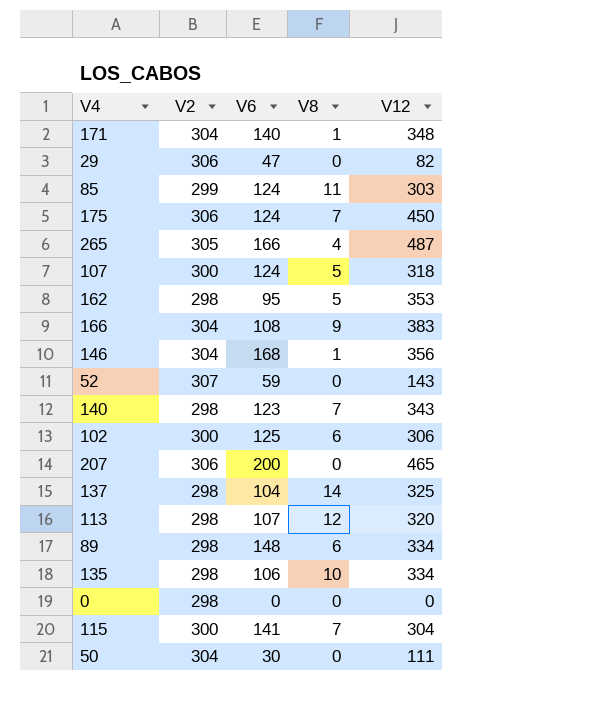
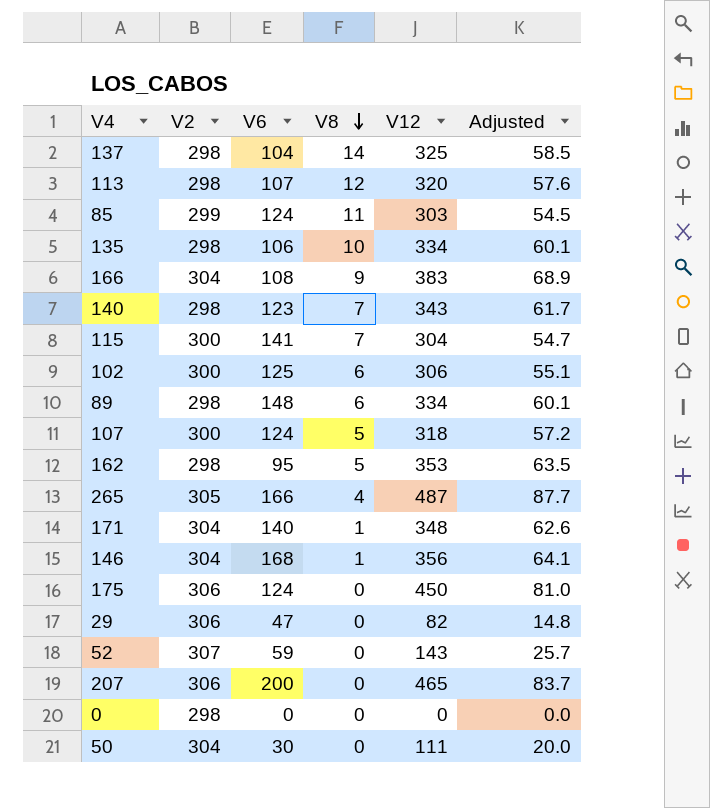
row order: none -> V8 descending
column Adjusted | formula: none -> [V12] * 0.18
175 | V8: 7 -> 0

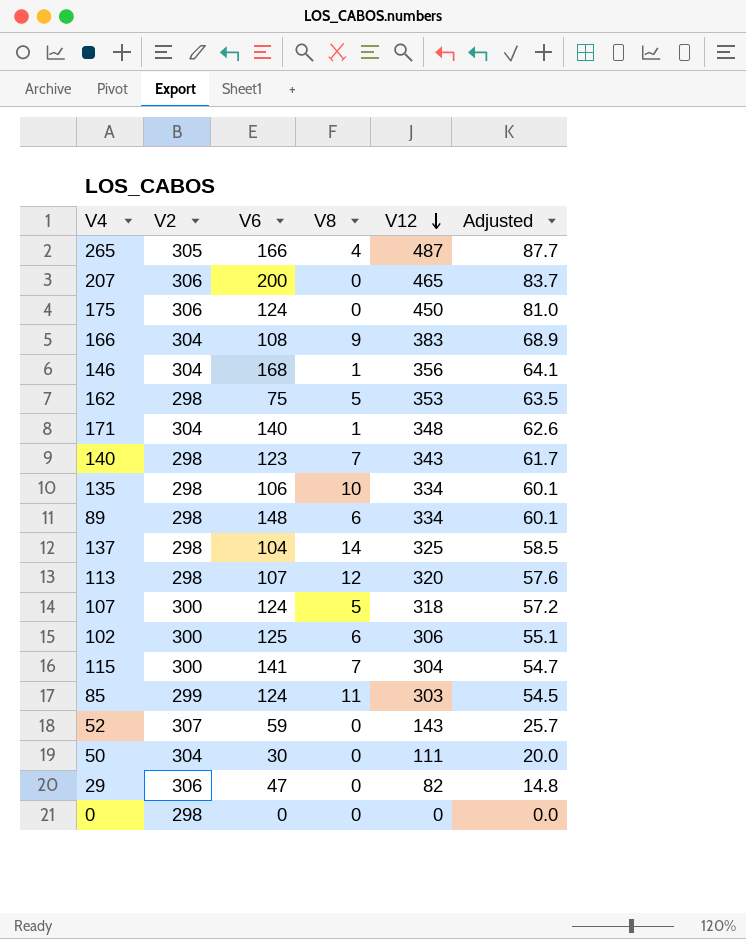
row order: V8 descending -> V12 descending
162 | V6: 95 -> 75

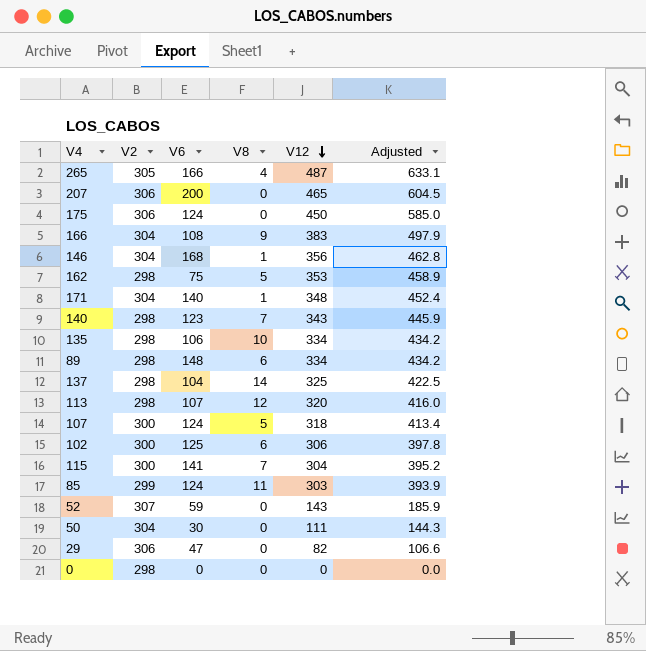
column Adjusted | formula: [V12] * 0.18 -> [V12] * 1.3

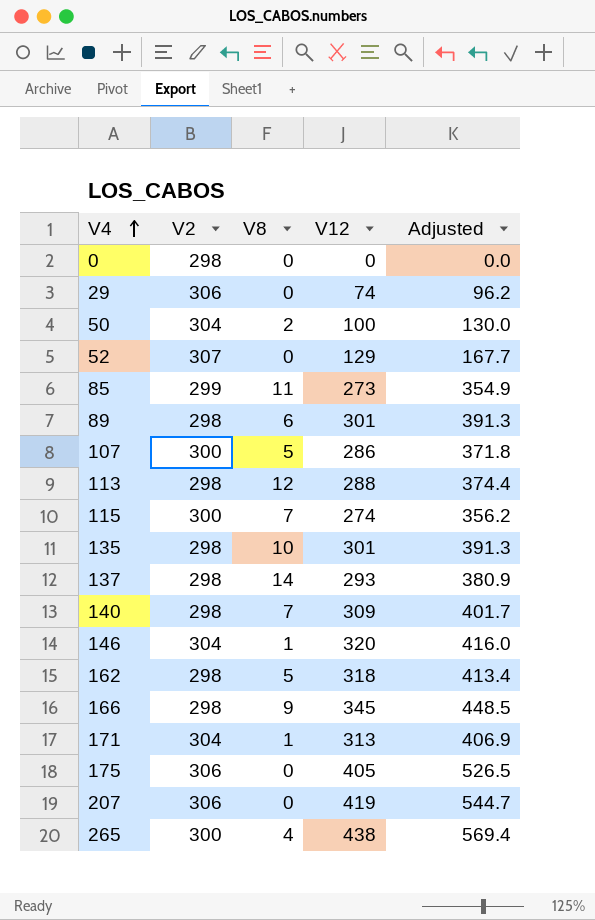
row order: V12 descending -> V4 ascending
column V6 | position: 3 -> none
row 102: 300 | 125 | 6 | 306 | 397.8 -> none
29 | V12: 82 -> 74
29 | Adjusted: 106.6 -> 96.2
50 | V8: 0 -> 2
50 | V12: 111 -> 100
50 | Adjusted: 144.3 -> 130.0
52 | V12: 143 -> 129
52 | Adjusted: 185.9 -> 167.7
85 | V12: 303 -> 273
85 | Adjusted: 393.9 -> 354.9
89 | V12: 334 -> 301
89 | Adjusted: 434.2 -> 391.3
107 | V12: 318 -> 286
107 | Adjusted: 413.4 -> 371.8
113 | V12: 320 -> 288
113 | Adjusted: 416.0 -> 374.4
115 | V12: 304 -> 274
115 | Adjusted: 395.2 -> 356.2
135 | V12: 334 -> 301
135 | Adjusted: 434.2 -> 391.3
137 | V12: 325 -> 293
137 | Adjusted: 422.5 -> 380.9
140 | V12: 343 -> 309
140 | Adjusted: 445.9 -> 401.7
146 | V12: 356 -> 320
146 | Adjusted: 462.8 -> 416.0
162 | V12: 353 -> 318
162 | Adjusted: 458.9 -> 413.4
166 | V2: 304 -> 298
166 | V12: 383 -> 345
166 | Adjusted: 497.9 -> 448.5
171 | V12: 348 -> 313
171 | Adjusted: 452.4 -> 406.9
175 | V12: 450 -> 405
175 | Adjusted: 585.0 -> 526.5
207 | V12: 465 -> 419
207 | Adjusted: 604.5 -> 544.7
265 | V2: 305 -> 300
265 | V12: 487 -> 438
265 | Adjusted: 633.1 -> 569.4

